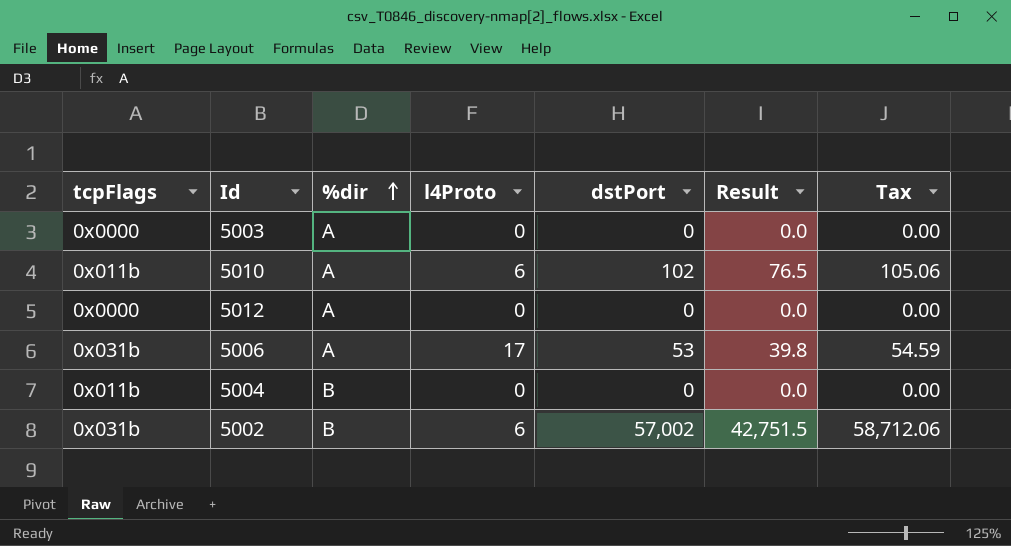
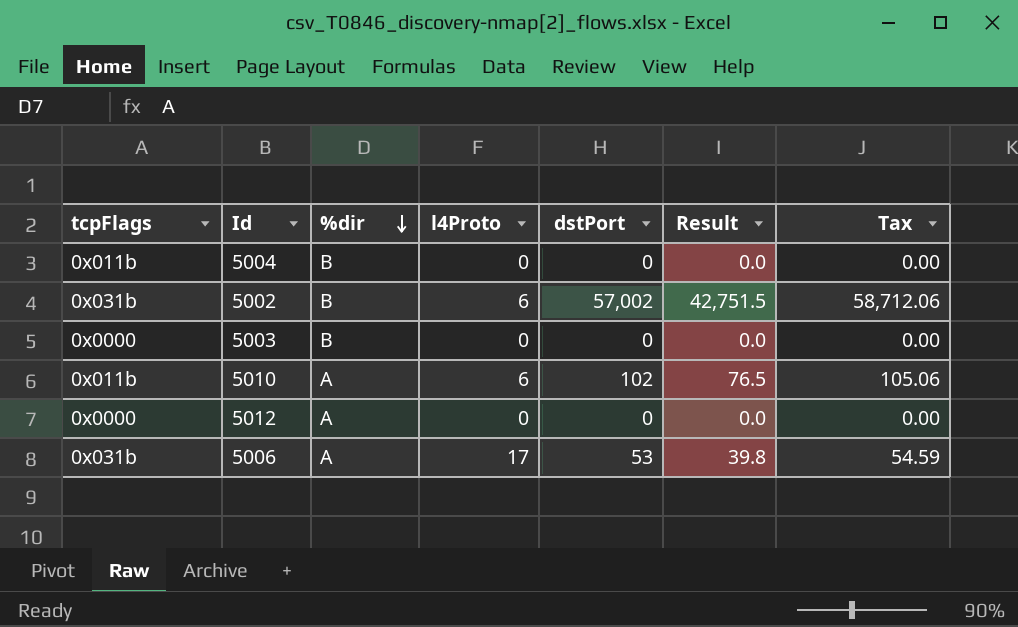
row order: %dir ascending -> %dir descending
5003 | %dir: A -> B

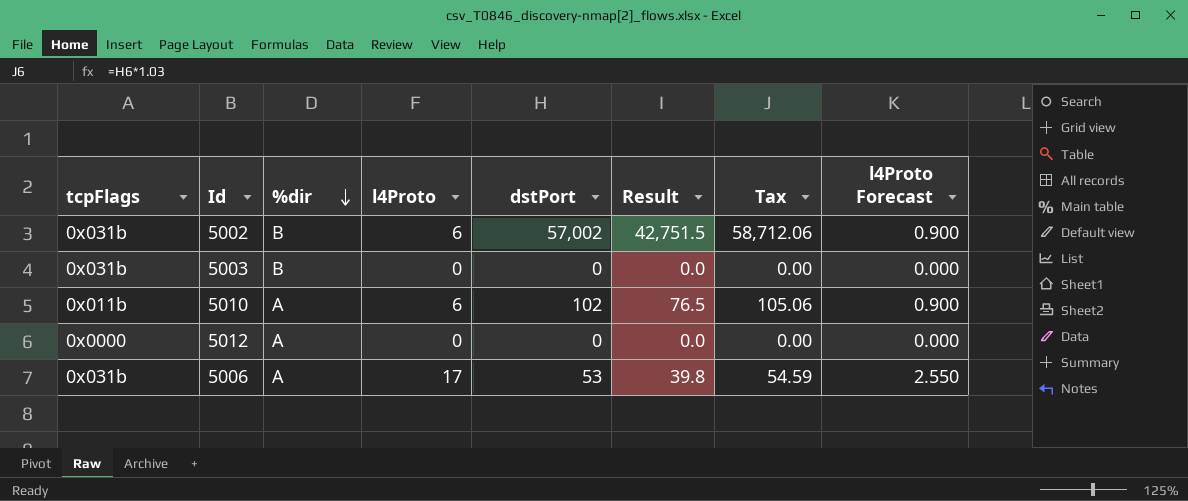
column l4Proto Forecast | formula: none -> [l4Proto] * 0.15
row 5004: 0x011b | B | 0 | 0 | 0.0 | 0.00 -> none
5003 | tcpFlags: 0x0000 -> 0x031b

